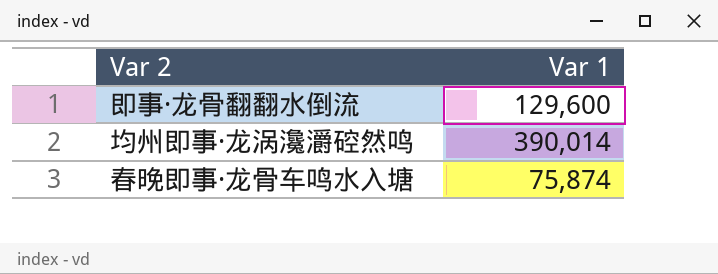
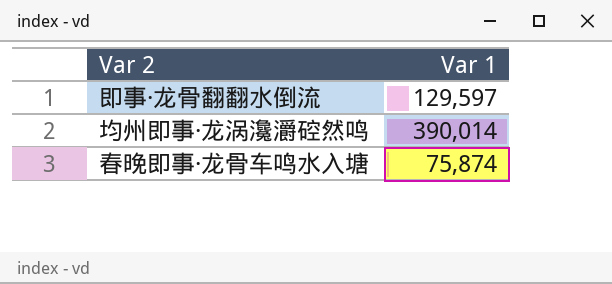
即事·龙骨翻翻水倒流 | Var 1: 129,600 -> 129,597

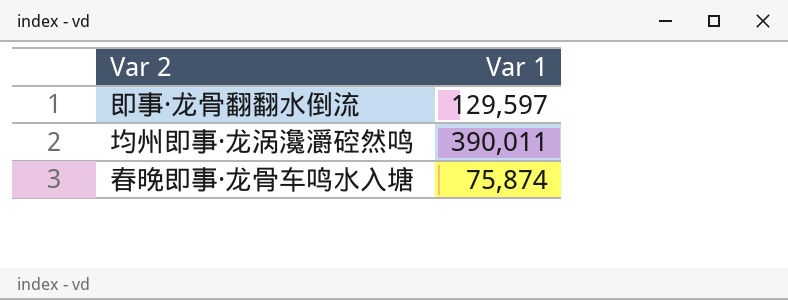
均州即事·龙涡瀺灂硿然鸣 | Var 1: 390,014 -> 390,011

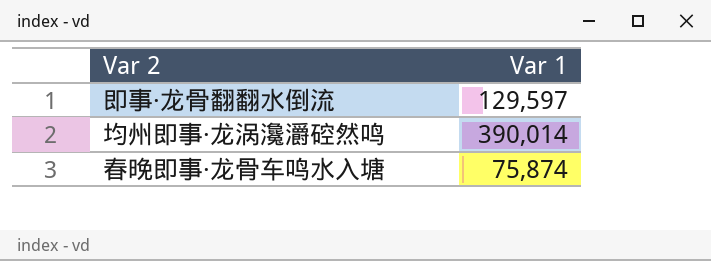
均州即事·龙涡瀺灂硿然鸣 | Var 1: 390,011 -> 390,014

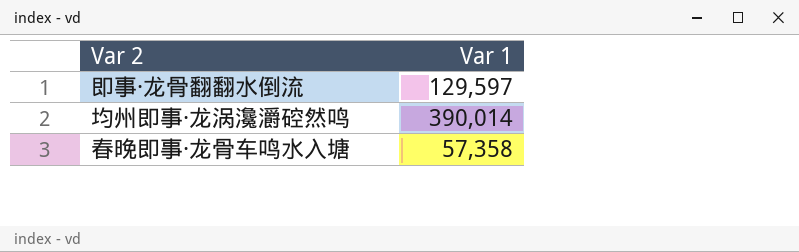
春晚即事·龙骨车鸣水入塘 | Var 1: 75,874 -> 57,358

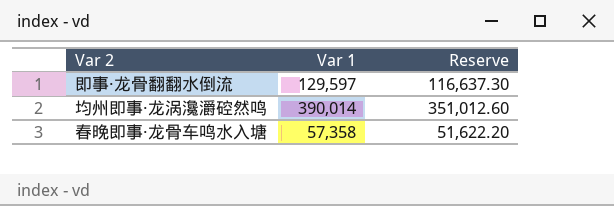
column Reserve | formula: none -> [Var 1] * 0.9

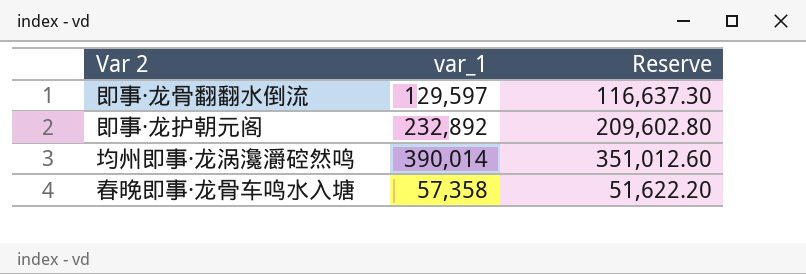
column name: Var 1 -> var_1
row 即事·龙护朝元阁: none -> 232,892 | 209,602.80

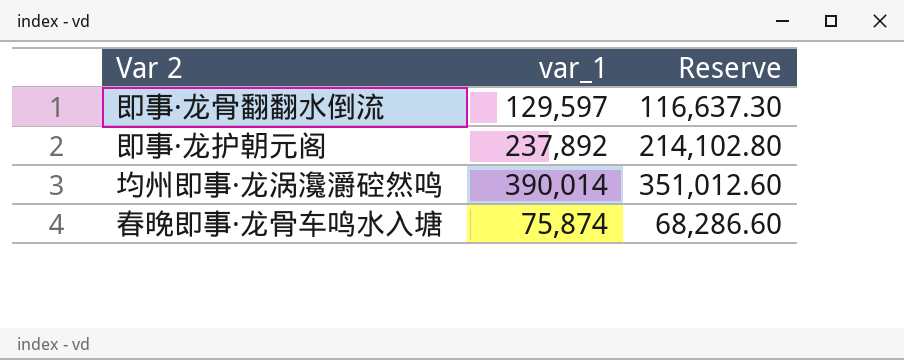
即事·龙护朝元阁 | var_1: 232,892 -> 237,892
即事·龙护朝元阁 | Reserve: 209,602.80 -> 214,102.80
春晚即事·龙骨车鸣水入塘 | var_1: 57,358 -> 75,874
春晚即事·龙骨车鸣水入塘 | Reserve: 51,622.20 -> 68,286.60

